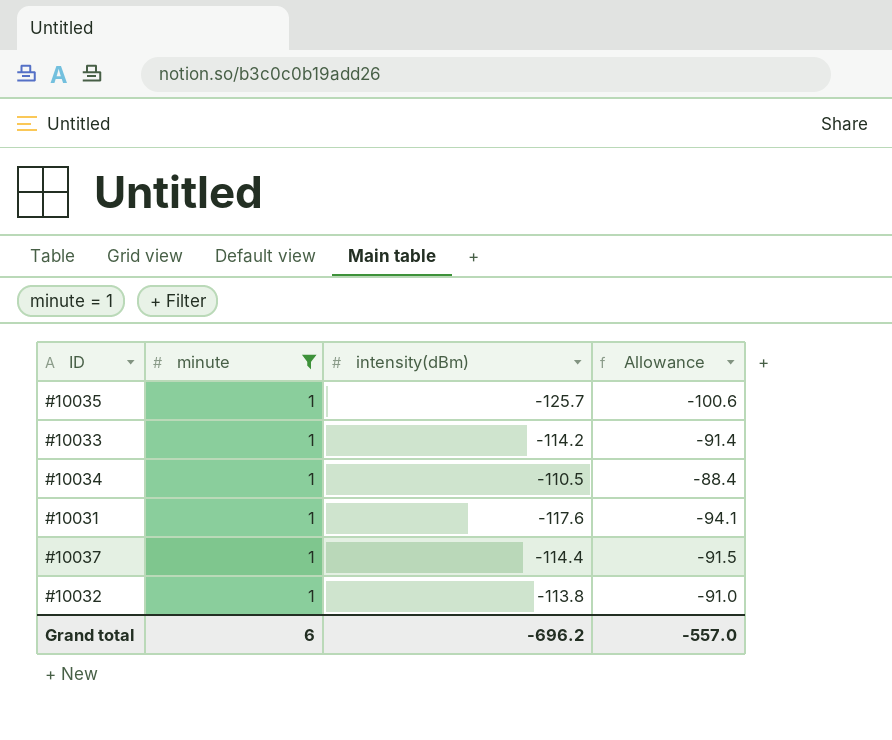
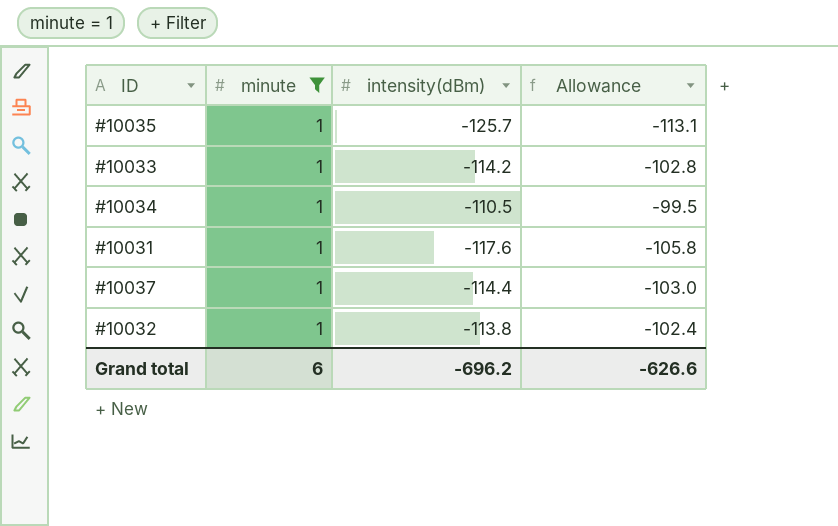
column Allowance | formula: [intensity(dBm)] * 0.8 -> [intensity(dBm)] * 0.9
Grand total | Allowance: -557.0 -> -626.6

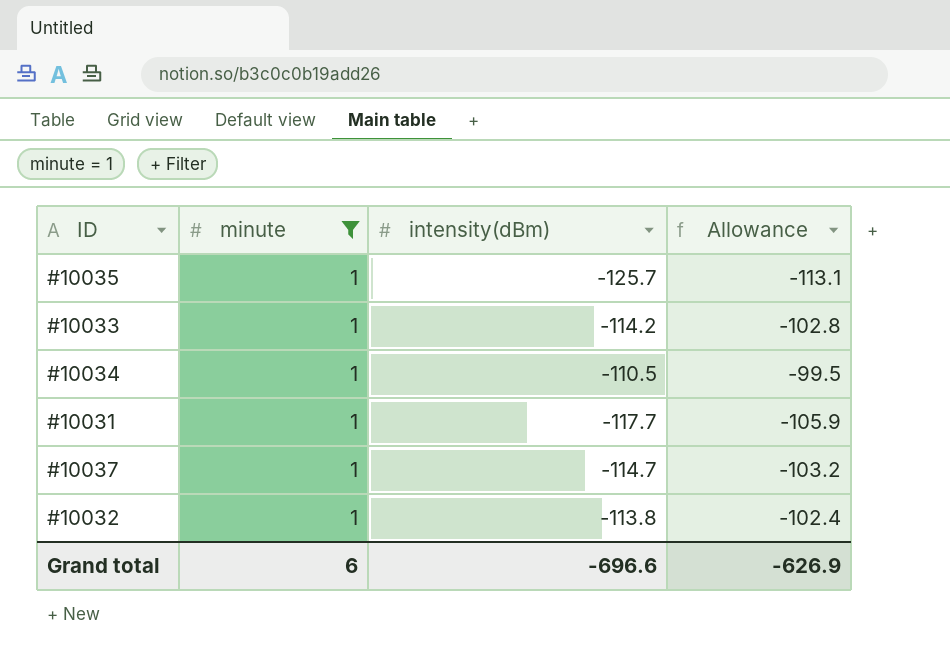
#10031 | intensity(dBm): -117.6 -> -117.7
#10031 | Allowance: -105.8 -> -105.9
#10037 | intensity(dBm): -114.4 -> -114.7
#10037 | Allowance: -103.0 -> -103.2
Grand total | intensity(dBm): -696.2 -> -696.6
Grand total | Allowance: -626.6 -> -626.9

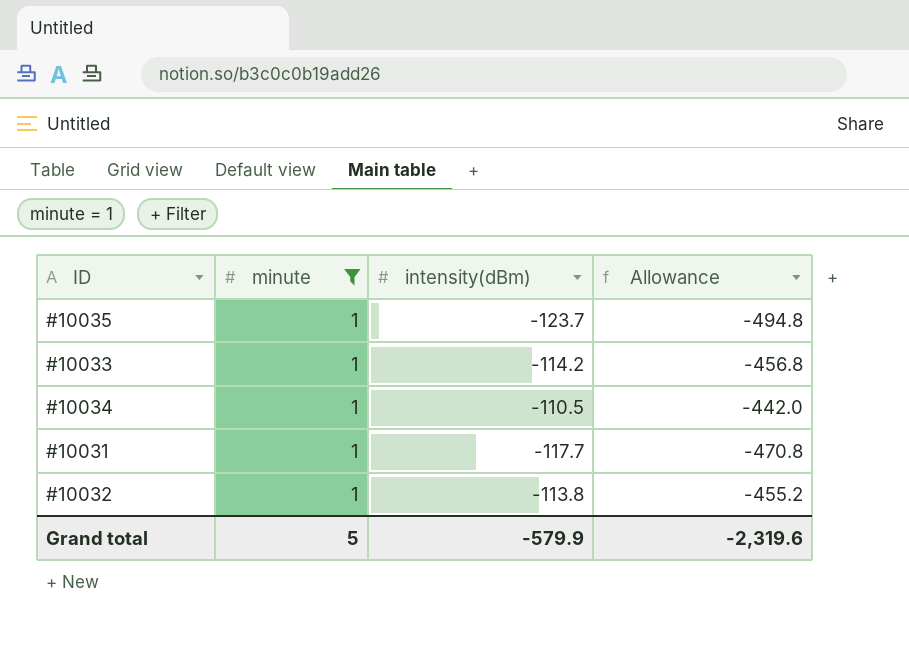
column Allowance | formula: [intensity(dBm)] * 0.9 -> [intensity(dBm)] * 4
row #10037: 1 | -114.7 | -103.2 -> none
#10035 | intensity(dBm): -125.7 -> -123.7
Grand total | minute: 6 -> 5
Grand total | intensity(dBm): -696.6 -> -579.9
Grand total | Allowance: -626.9 -> -2,319.6

